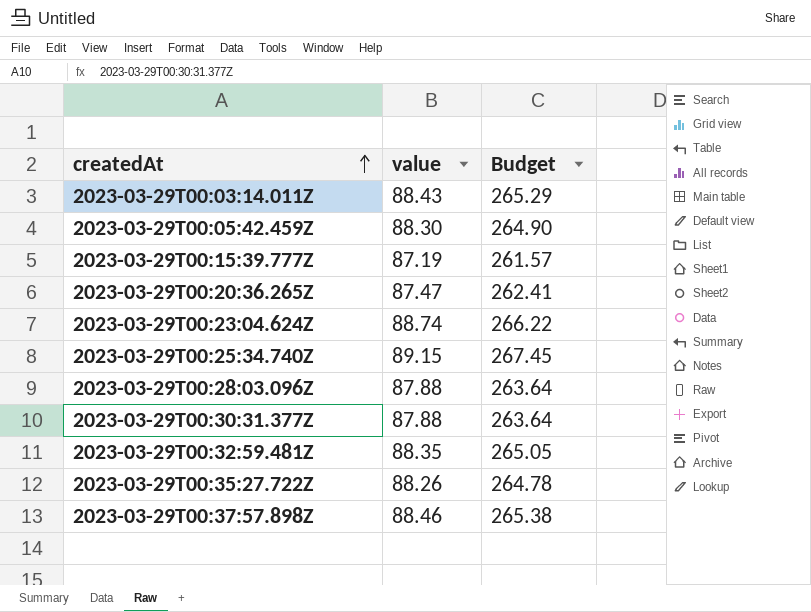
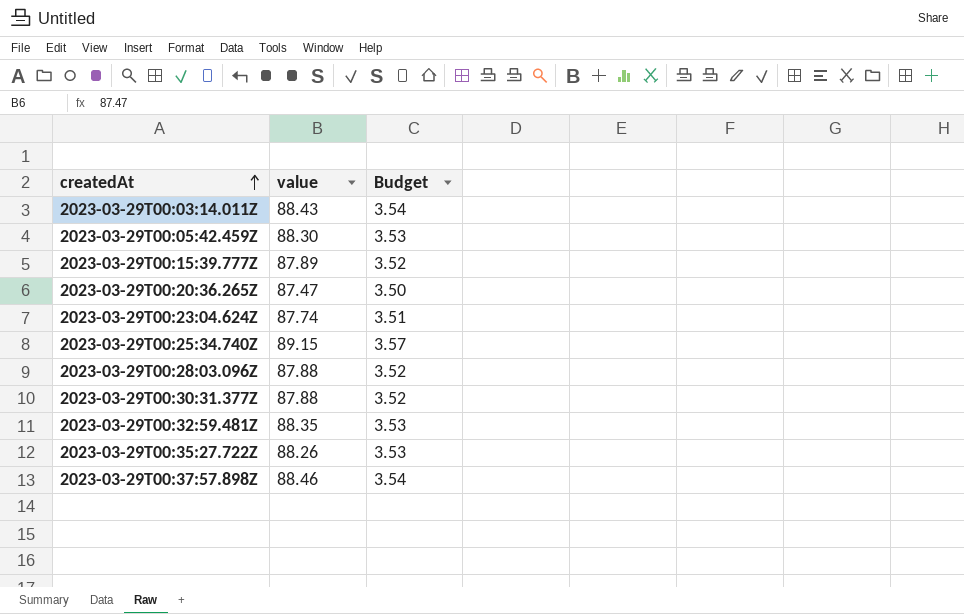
column Budget | formula: [value] * 3 -> [value] * 0.04
2023-03-29T00:15:39.777Z | value: 87.19 -> 87.89
2023-03-29T00:23:04.624Z | value: 88.74 -> 87.74

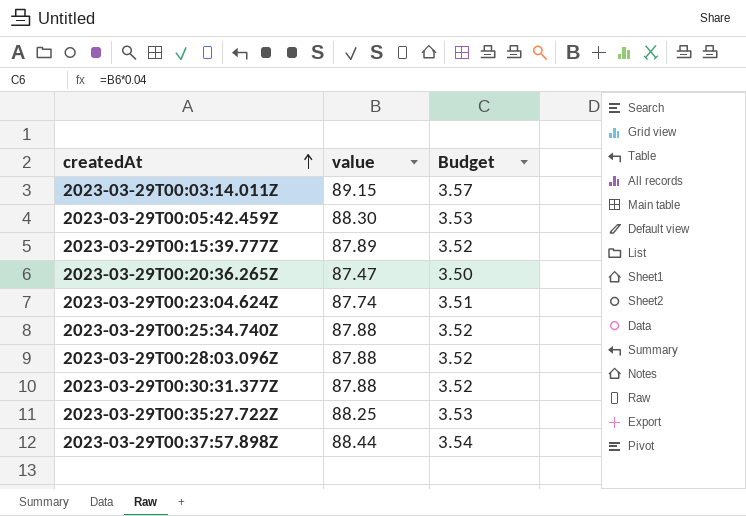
row 2023-03-29T00:32:59.481Z: 88.35 | 3.53 -> none
2023-03-29T00:03:14.011Z | value: 88.43 -> 89.15
2023-03-29T00:03:14.011Z | Budget: 3.54 -> 3.57
2023-03-29T00:25:34.740Z | value: 89.15 -> 87.88
2023-03-29T00:25:34.740Z | Budget: 3.57 -> 3.52
2023-03-29T00:35:27.722Z | value: 88.26 -> 88.25
2023-03-29T00:37:57.898Z | value: 88.46 -> 88.44

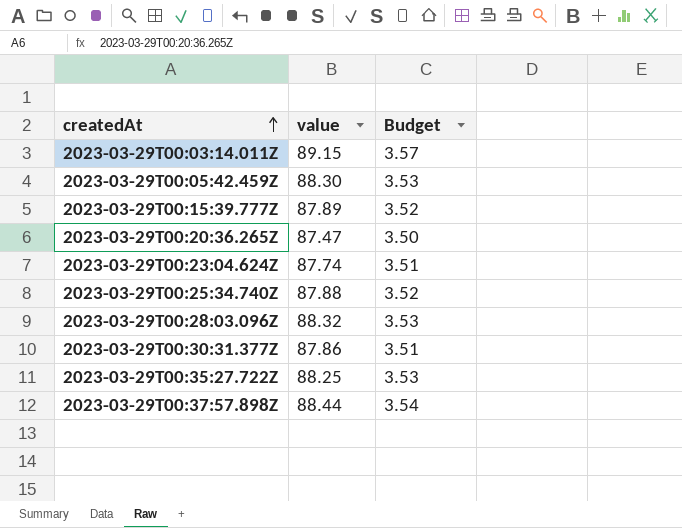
2023-03-29T00:28:03.096Z | value: 87.88 -> 88.32
2023-03-29T00:28:03.096Z | Budget: 3.52 -> 3.53
2023-03-29T00:30:31.377Z | value: 87.88 -> 87.86
2023-03-29T00:30:31.377Z | Budget: 3.52 -> 3.51

